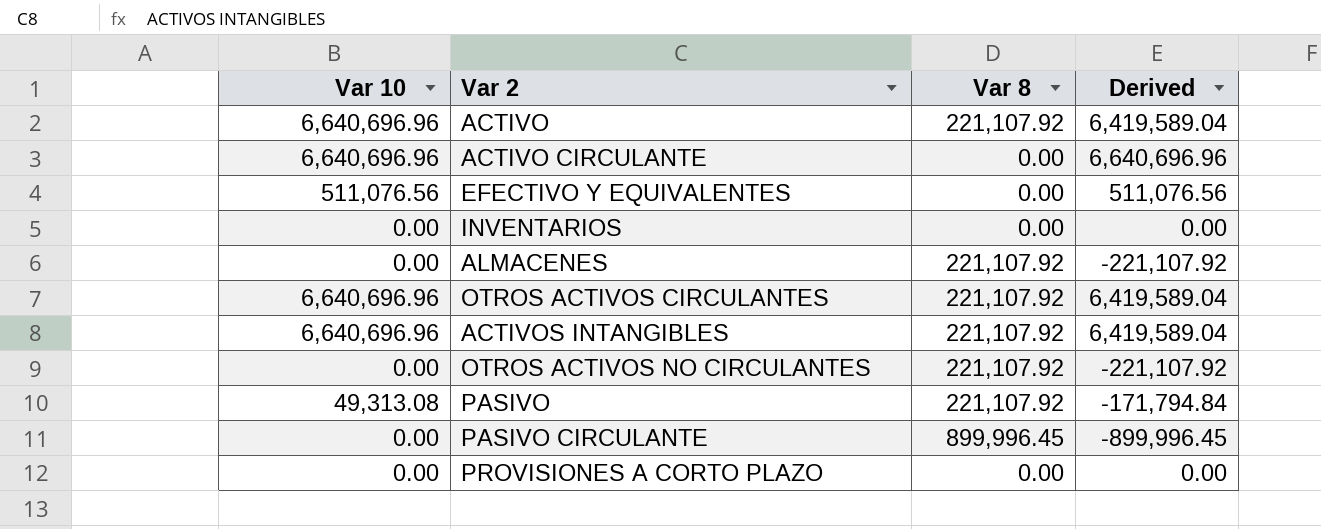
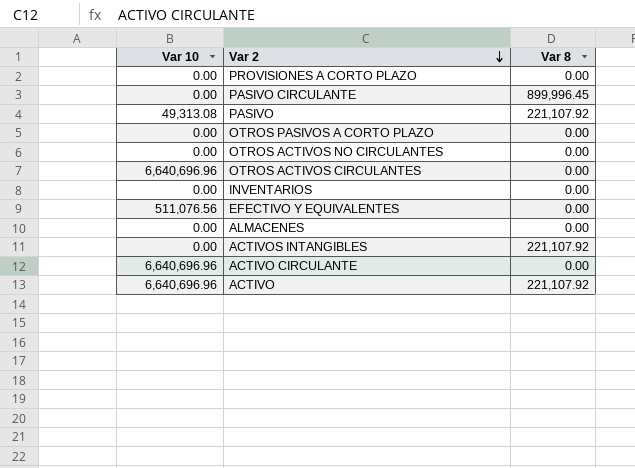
row order: none -> Var 2 descending
column Derived | formula: [Var 10] - [Var 8] -> none
row OTROS PASIVOS A CORTO PLAZO: none -> 0.00 | 0.00
OTROS ACTIVOS NO CIRCULANTES | Var 8: 221,107.92 -> 0.00
OTROS ACTIVOS CIRCULANTES | Var 8: 221,107.92 -> 0.00
ALMACENES | Var 8: 221,107.92 -> 0.00
ACTIVOS INTANGIBLES | Var 10: 6,640,696.96 -> 0.00

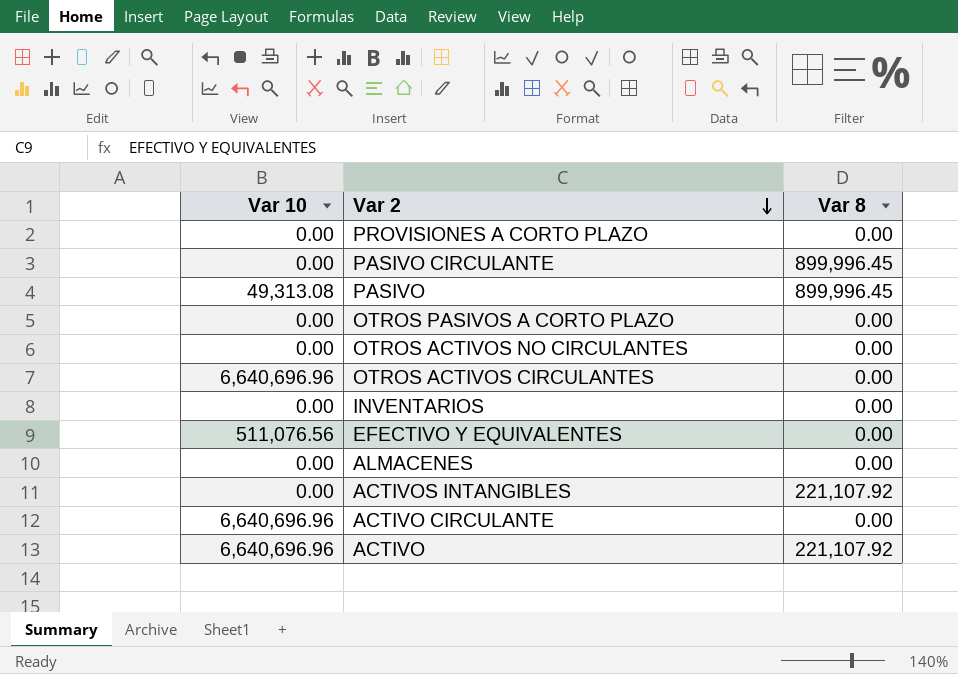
PASIVO | Var 8: 221,107.92 -> 899,996.45

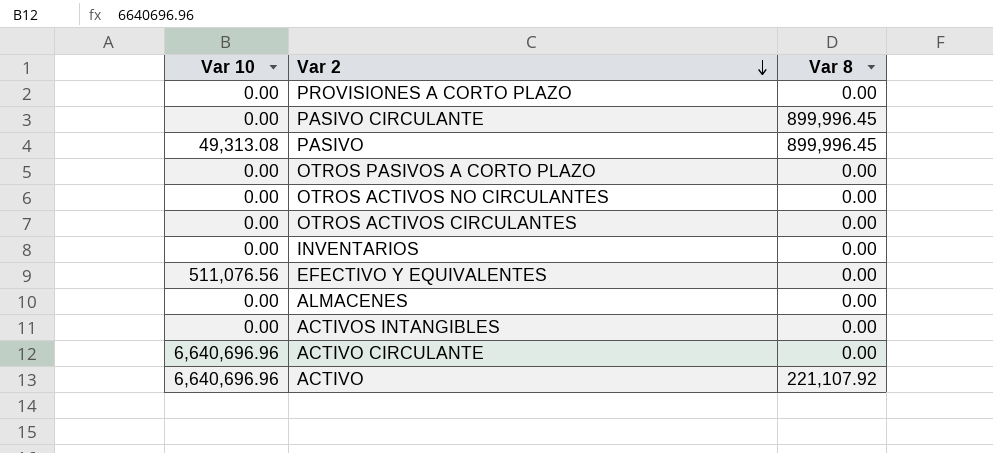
OTROS ACTIVOS CIRCULANTES | Var 10: 6,640,696.96 -> 0.00
ACTIVOS INTANGIBLES | Var 8: 221,107.92 -> 0.00

